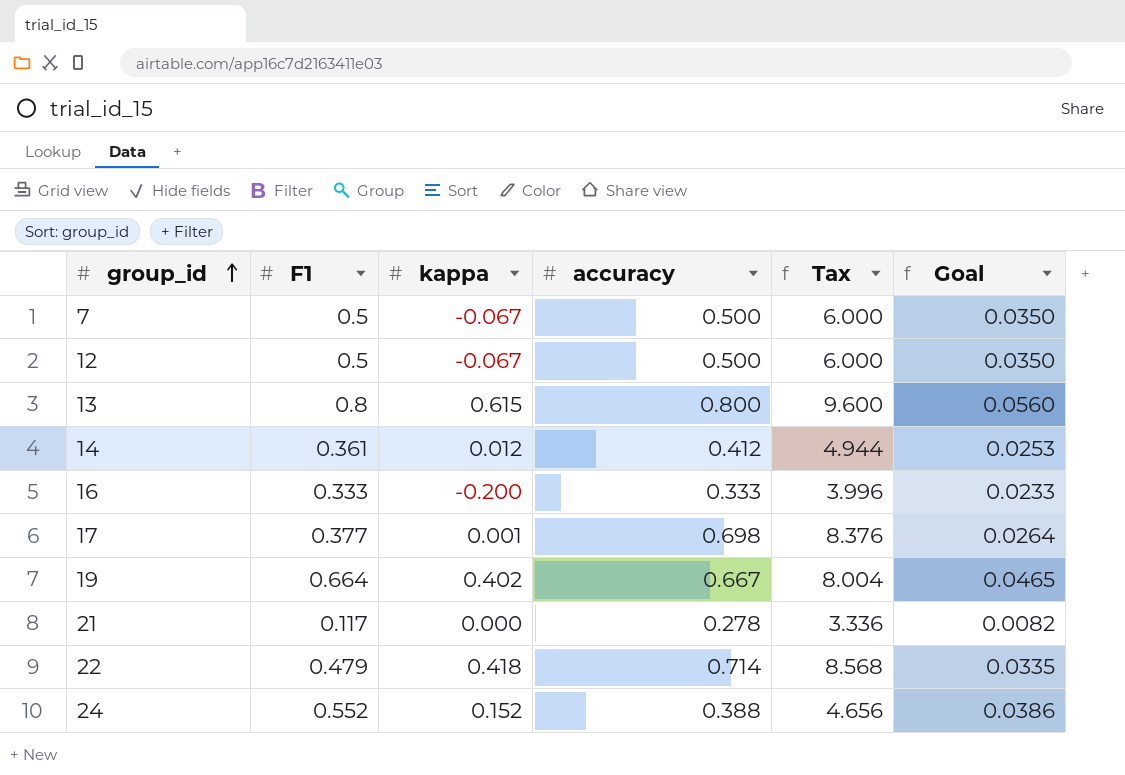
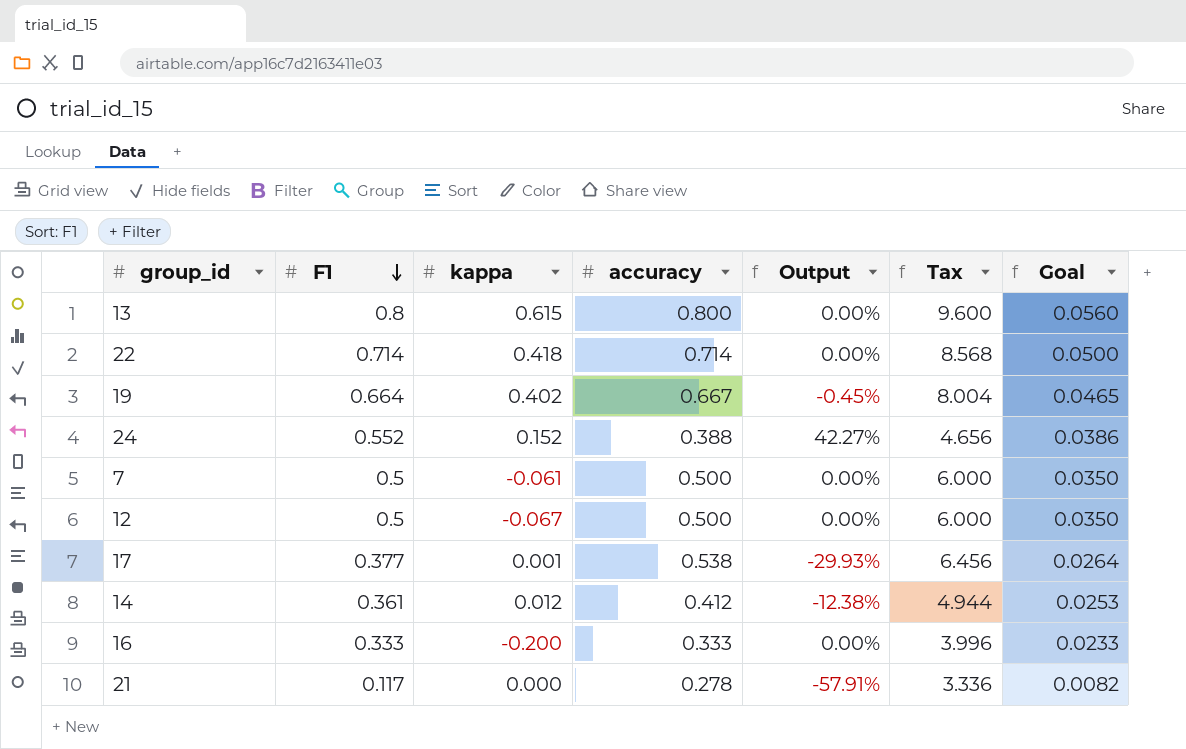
row order: group_id ascending -> F1 descending
column Output | formula: none -> ([F1] - [accuracy]) / [accuracy]
22 | F1: 0.479 -> 0.714
22 | Goal: 0.0335 -> 0.0500
7 | kappa: -0.067 -> -0.061
17 | accuracy: 0.698 -> 0.538
17 | Tax: 8.376 -> 6.456

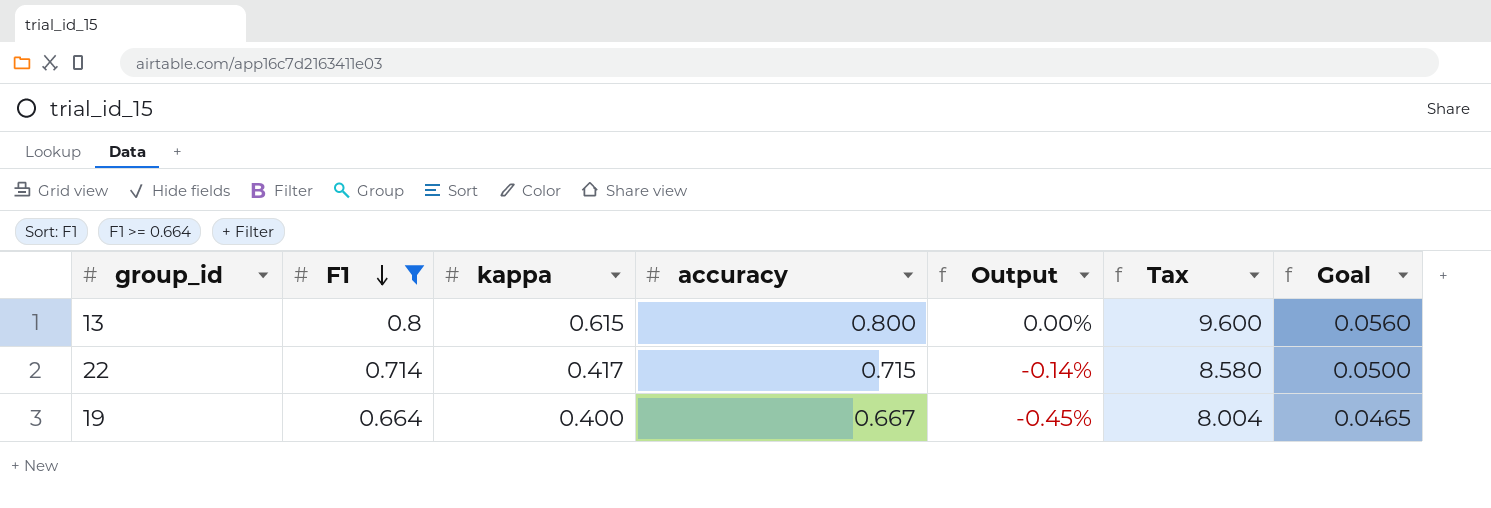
filter: none -> F1 >= 0.664
22 | kappa: 0.418 -> 0.417
22 | accuracy: 0.714 -> 0.715
22 | Output: 0.00% -> -0.14%
22 | Tax: 8.568 -> 8.580
19 | kappa: 0.402 -> 0.400

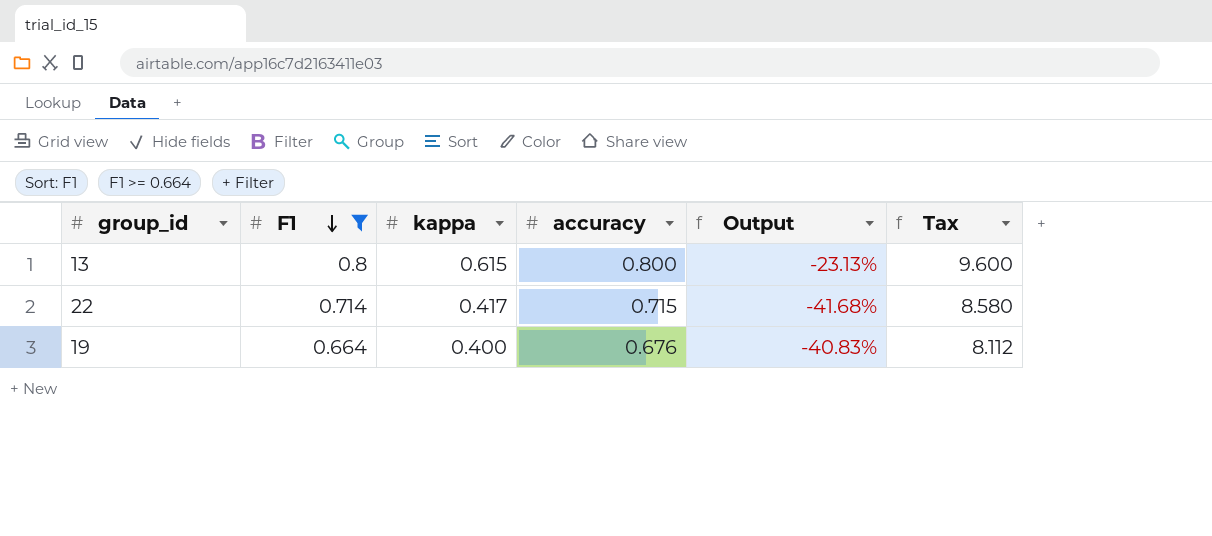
column Goal | formula: [F1] * 0.07 -> none
column Output | formula: ([F1] - [accuracy]) / [accuracy] -> ([kappa] - [accuracy]) / [accuracy]
19 | accuracy: 0.667 -> 0.676
19 | Tax: 8.004 -> 8.112

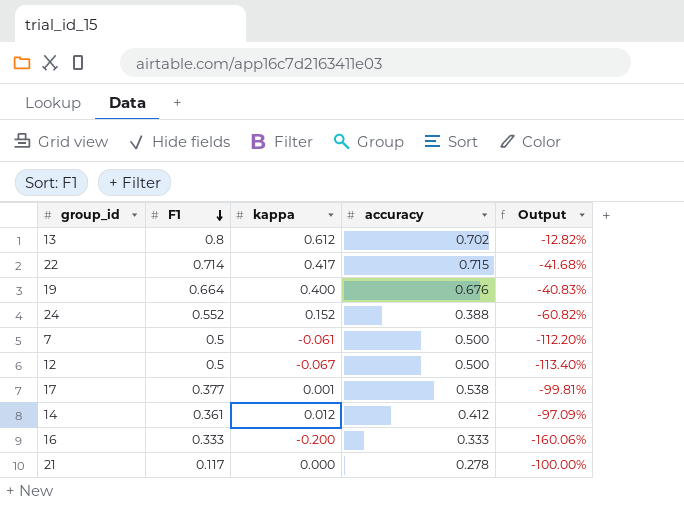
filter: F1 >= 0.664 -> none
column Tax | formula: [accuracy] * 12 -> none
13 | kappa: 0.615 -> 0.612
13 | accuracy: 0.800 -> 0.702
13 | Output: -23.13% -> -12.82%

